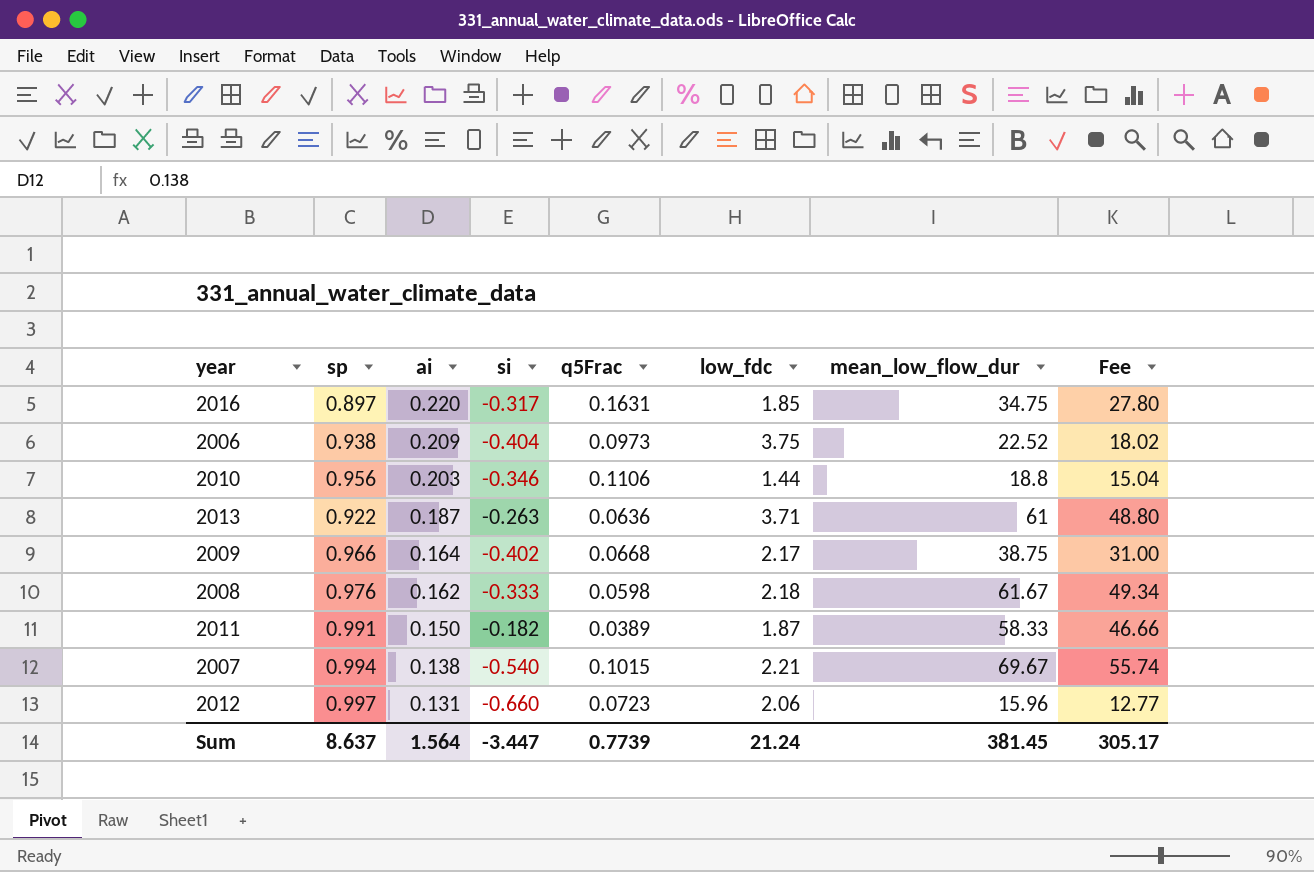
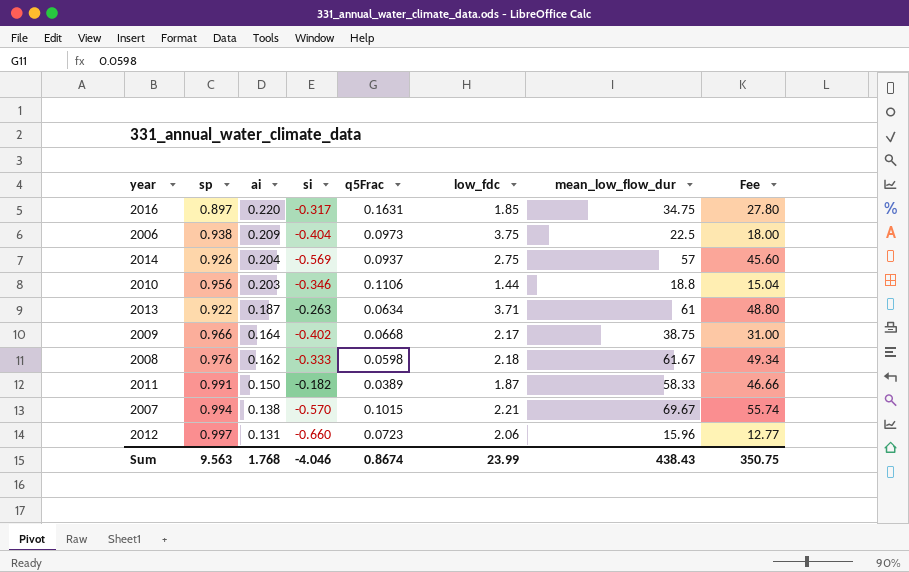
2006 | mean_low_flow_dur: 22.52 -> 22.5
2006 | Fee: 18.02 -> 18.00
row 2014: none -> 0.926 | 0.204 | -0.569 | 0.0937 | 2.75 | 57 | 45.60
2013 | q5Frac: 0.0636 -> 0.0634
2007 | si: -0.540 -> -0.570
Sum | sp: 8.637 -> 9.563
Sum | ai: 1.564 -> 1.768
Sum | si: -3.447 -> -4.046
Sum | q5Frac: 0.7739 -> 0.8674
Sum | low_fdc: 21.24 -> 23.99
Sum | mean_low_flow_dur: 381.45 -> 438.43
Sum | Fee: 305.17 -> 350.75

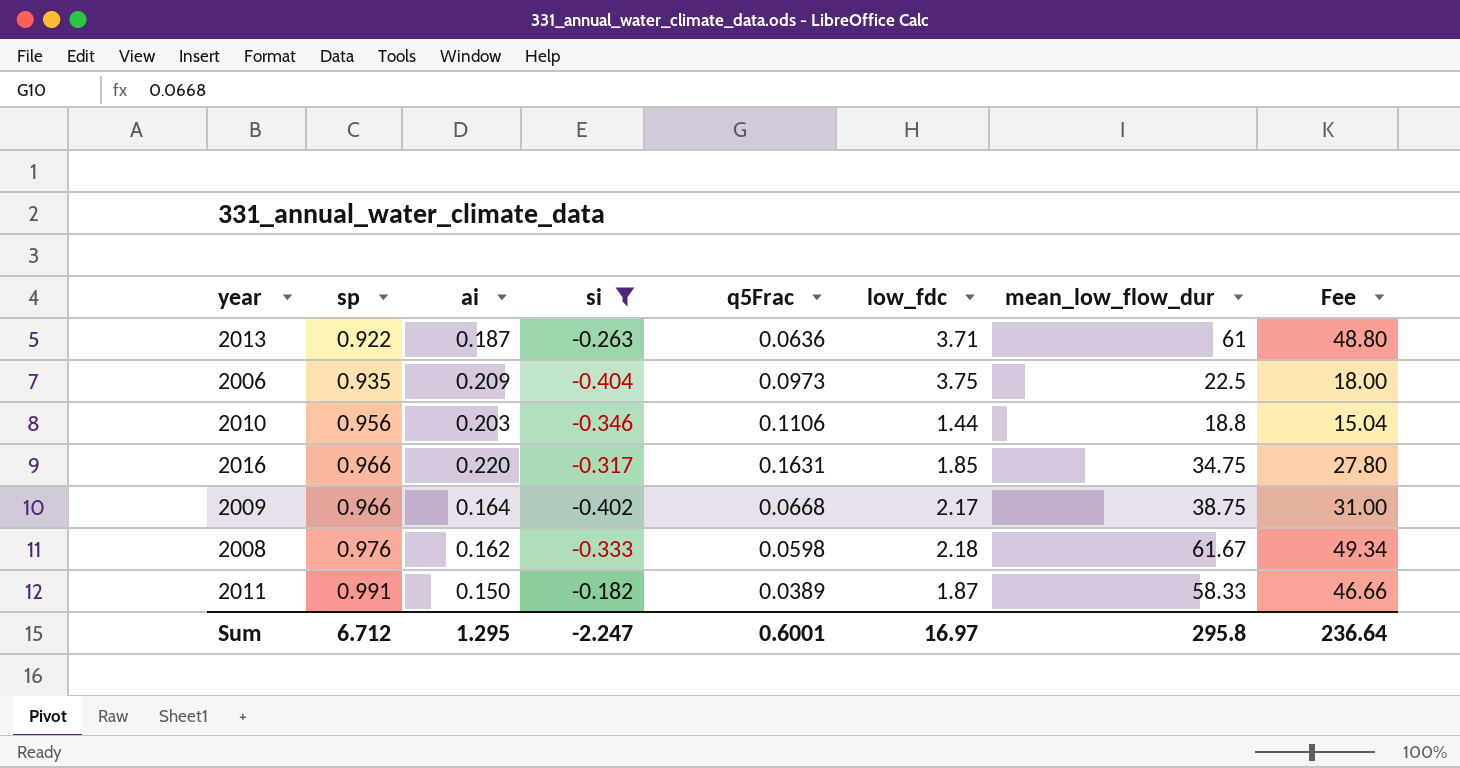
filter: none -> si >= -0.404
row order: ai descending -> sp ascending
2013 | q5Frac: 0.0634 -> 0.0636
2006 | sp: 0.938 -> 0.935
2016 | sp: 0.897 -> 0.966
Sum | sp: 9.563 -> 6.712
Sum | ai: 1.768 -> 1.295
Sum | si: -4.046 -> -2.247
Sum | q5Frac: 0.8674 -> 0.6001
Sum | low_fdc: 23.99 -> 16.97
Sum | mean_low_flow_dur: 438.43 -> 295.8
Sum | Fee: 350.75 -> 236.64

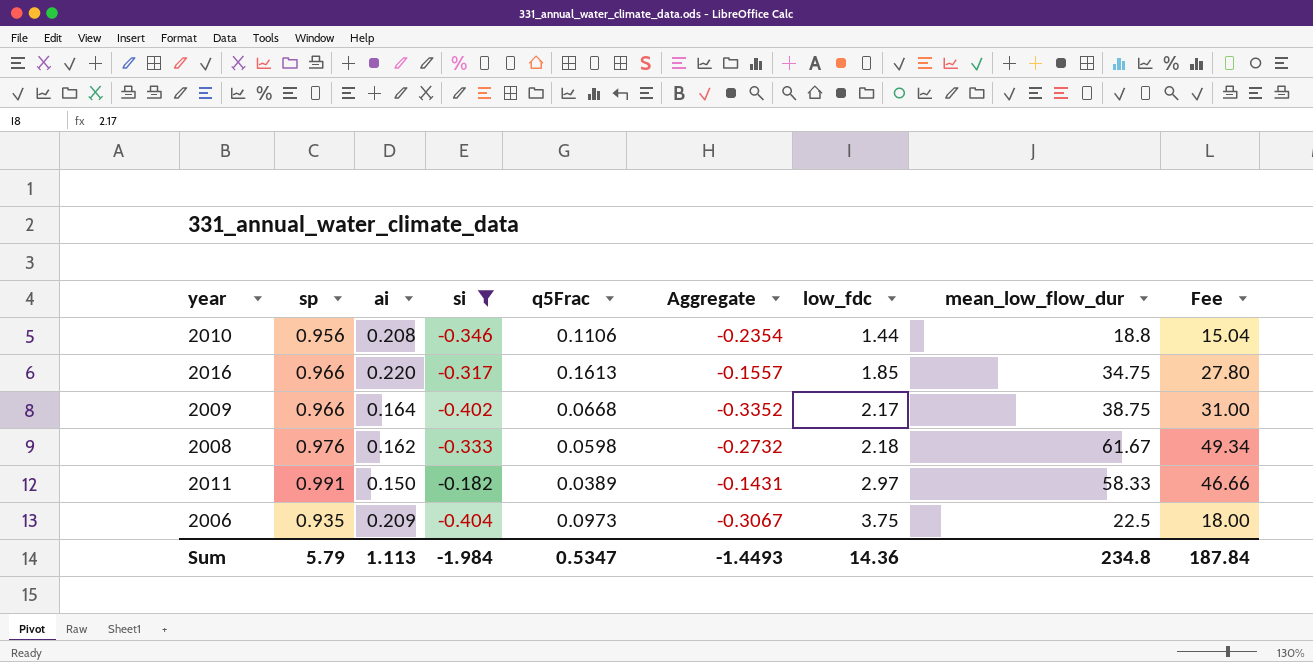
row order: sp ascending -> low_fdc ascending
column Aggregate | formula: none -> [si] + [q5Frac]
row 2013: 0.922 | 0.187 | -0.263 | 0.0636 | 3.71 | 61 | 48.80 -> none
2010 | ai: 0.203 -> 0.208
2016 | q5Frac: 0.1631 -> 0.1613
2011 | low_fdc: 1.87 -> 2.97
Sum | sp: 6.712 -> 5.79
Sum | ai: 1.295 -> 1.113
Sum | si: -2.247 -> -1.984
Sum | q5Frac: 0.6001 -> 0.5347
Sum | low_fdc: 16.97 -> 14.36
Sum | mean_low_flow_dur: 295.8 -> 234.8
Sum | Fee: 236.64 -> 187.84

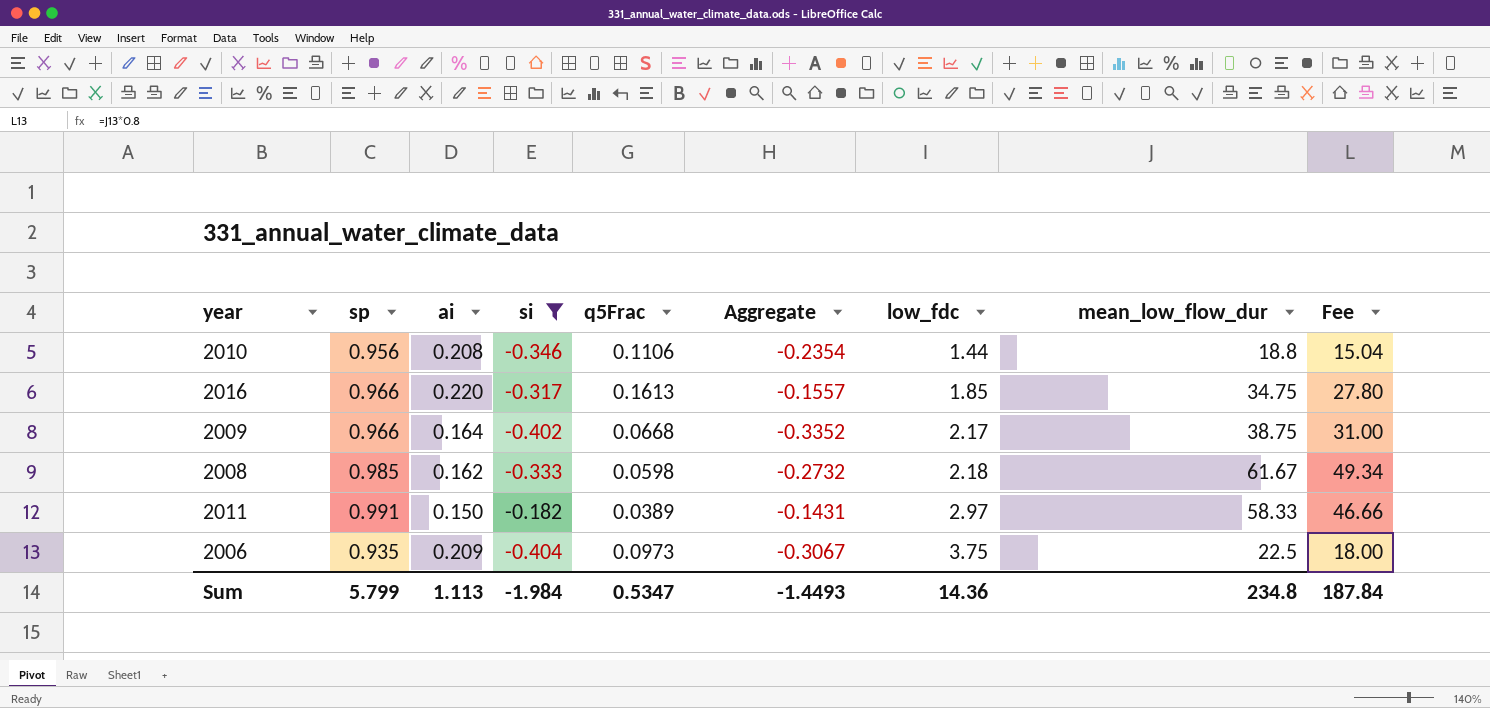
2008 | sp: 0.976 -> 0.985
Sum | sp: 5.79 -> 5.799

